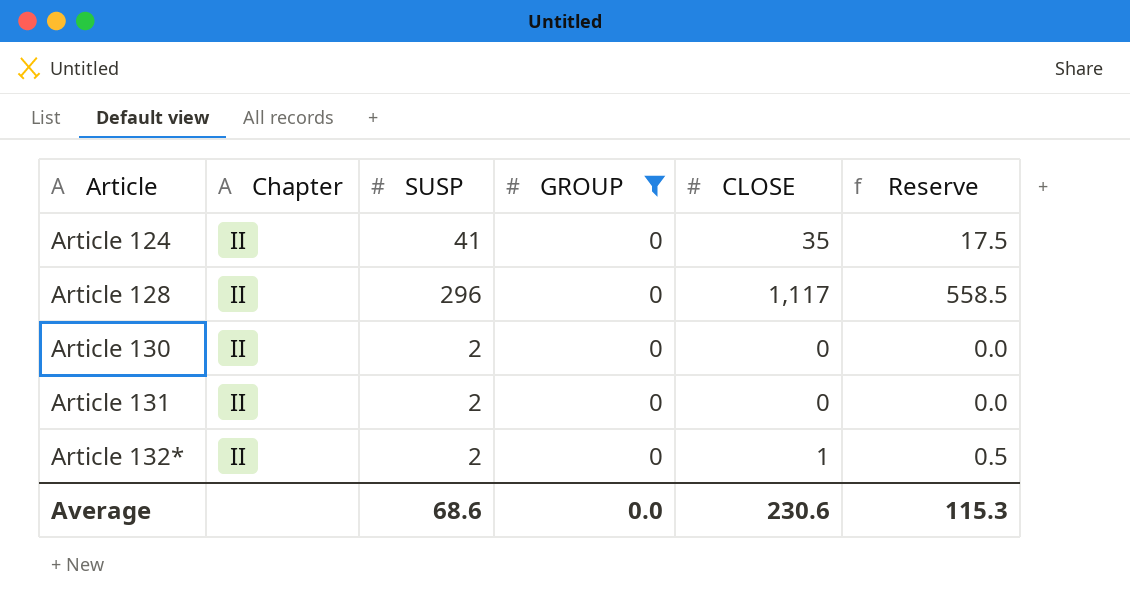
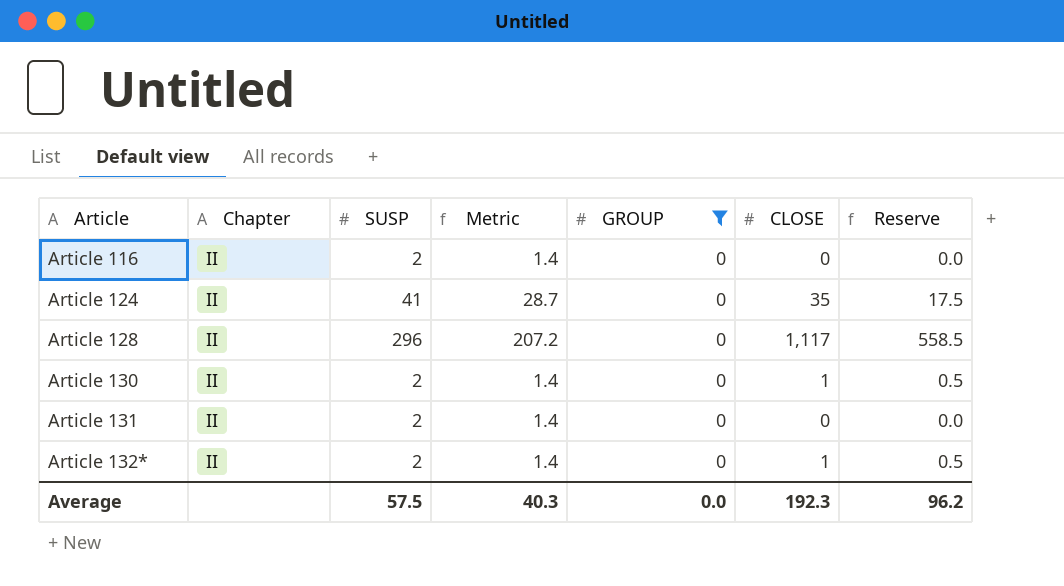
column Metric | formula: none -> [SUSP] * 0.7
row Article 116: none -> II | 2 | 1.4 | 0 | 0 | 0.0
Article 130 | CLOSE: 0 -> 1
Article 130 | Reserve: 0.0 -> 0.5
Average | SUSP: 68.6 -> 57.5
Average | CLOSE: 230.6 -> 192.3
Average | Reserve: 115.3 -> 96.2

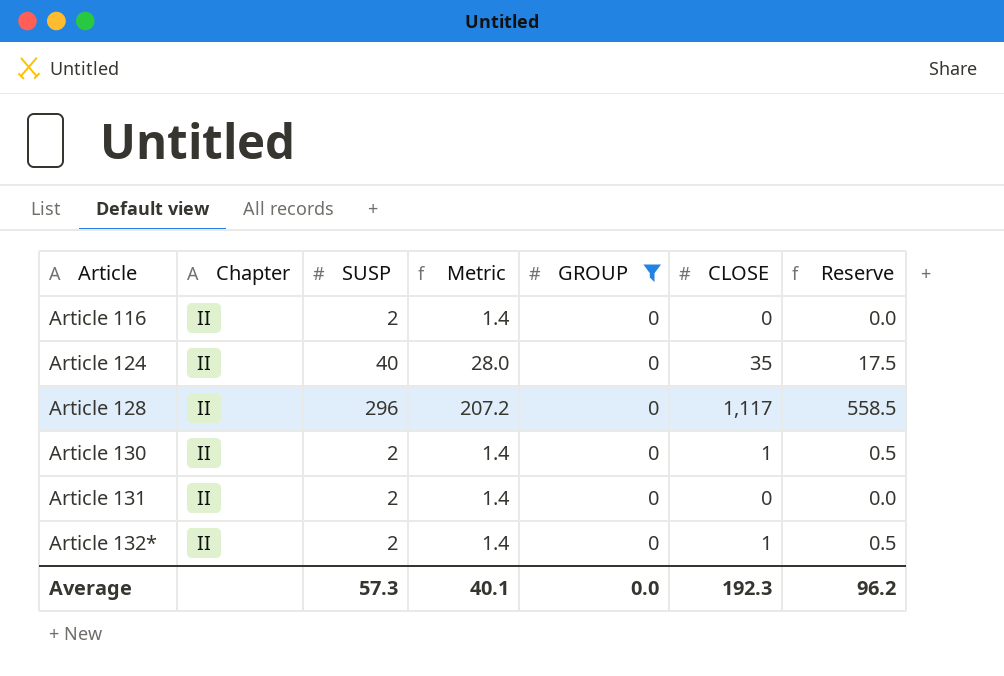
Article 124 | SUSP: 41 -> 40
Article 124 | Metric: 28.7 -> 28.0
Average | SUSP: 57.5 -> 57.3
Average | Metric: 40.3 -> 40.1

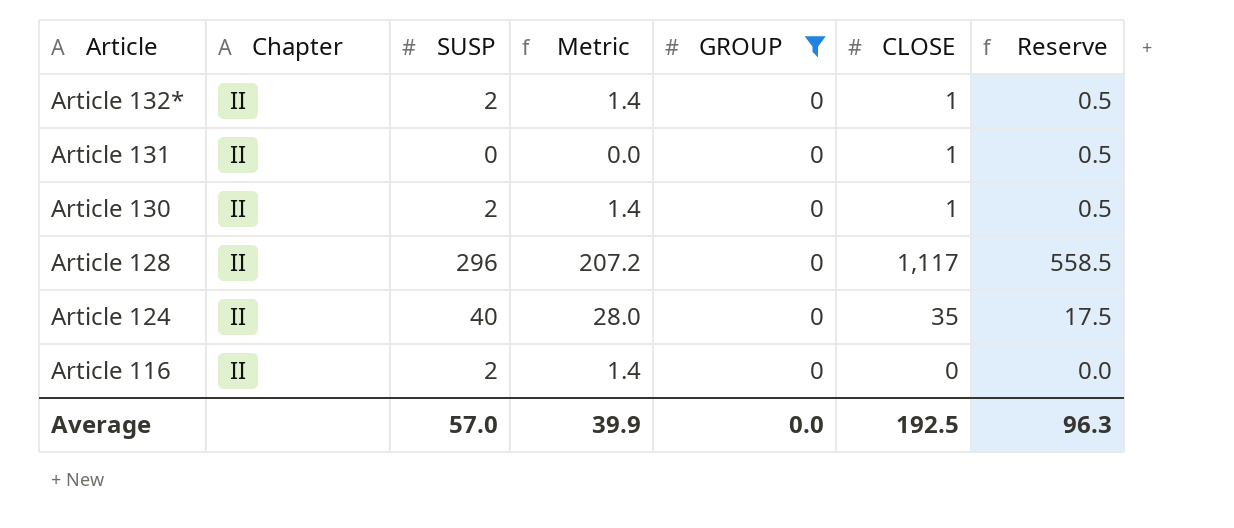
row order: Article ascending -> Article descending
Article 131 | SUSP: 2 -> 0
Article 131 | Metric: 1.4 -> 0.0
Article 131 | CLOSE: 0 -> 1
Article 131 | Reserve: 0.0 -> 0.5
Average | SUSP: 57.3 -> 57.0
Average | Metric: 40.1 -> 39.9
Average | CLOSE: 192.3 -> 192.5
Average | Reserve: 96.2 -> 96.3

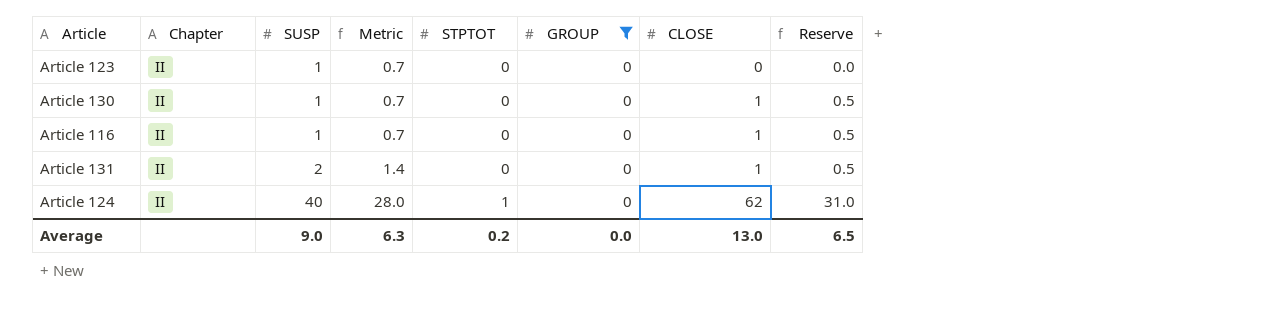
row order: Article descending -> SUSP ascending
column STPTOT | position: none -> 5
row Article 132*: II | 2 | 1.4 | 0 | 1 | 0.5 -> none
row Article 128: II | 296 | 207.2 | 0 | 1,117 | 558.5 -> none
row Article 123: none -> II | 1 | 0.7 | 0 | 0 | 0 | 0.0
Article 130 | SUSP: 2 -> 1
Article 130 | Metric: 1.4 -> 0.7
Article 116 | SUSP: 2 -> 1
Article 116 | Metric: 1.4 -> 0.7
Article 116 | CLOSE: 0 -> 1
Article 116 | Reserve: 0.0 -> 0.5
Article 131 | SUSP: 0 -> 2
Article 131 | Metric: 0.0 -> 1.4
Article 124 | CLOSE: 35 -> 62
Article 124 | Reserve: 17.5 -> 31.0
Average | SUSP: 57.0 -> 9.0
Average | Metric: 39.9 -> 6.3
Average | CLOSE: 192.5 -> 13.0
Average | Reserve: 96.3 -> 6.5

